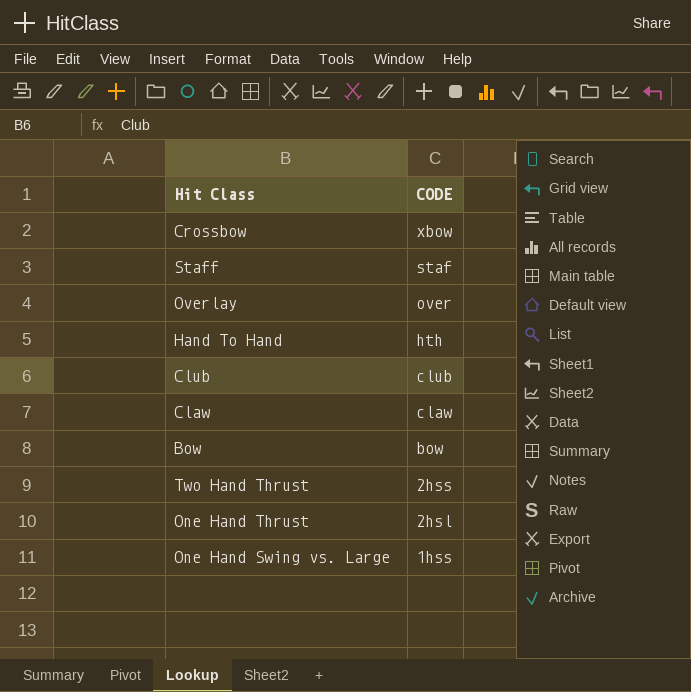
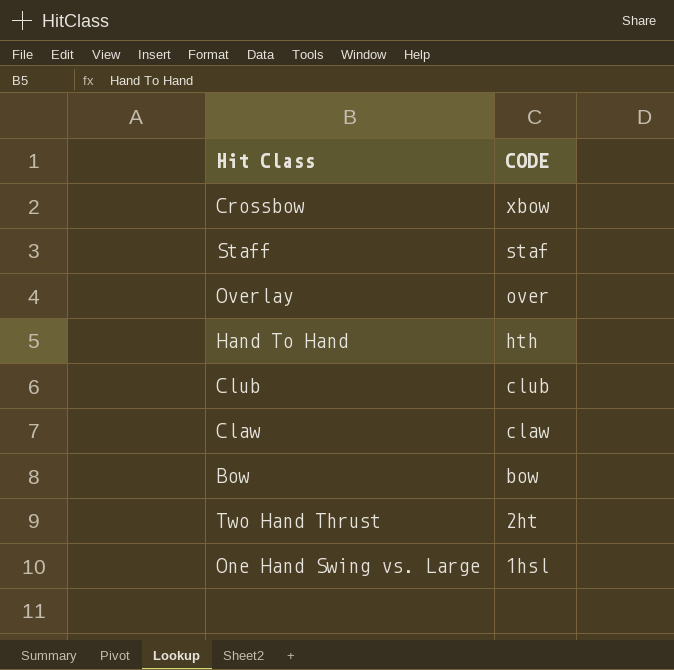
row One Hand Thrust: 2hsl -> none
Two Hand Thrust | CODE: 2hss -> 2ht
One Hand Swing vs. Large | CODE: 1hss -> 1hsl

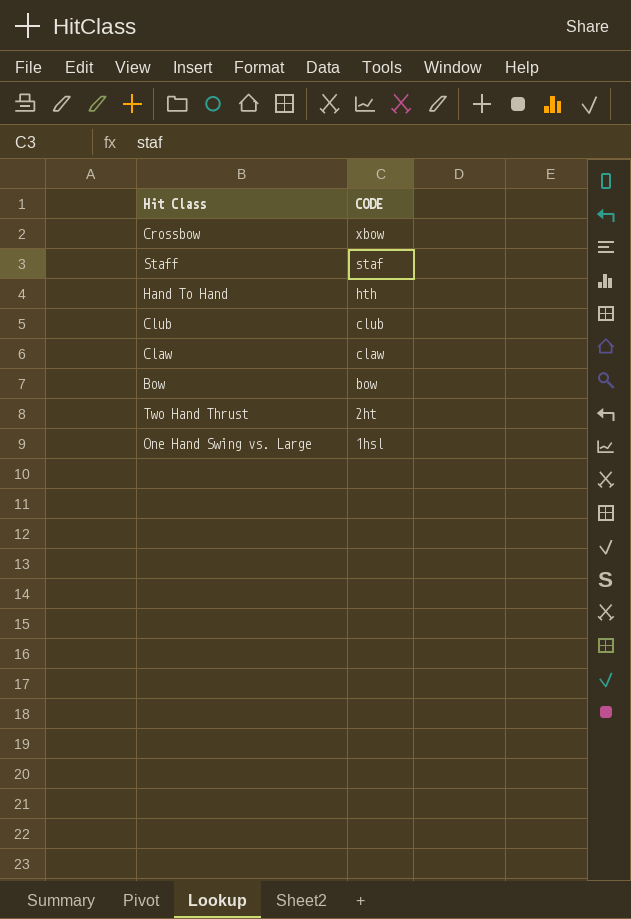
row Overlay: over -> none

